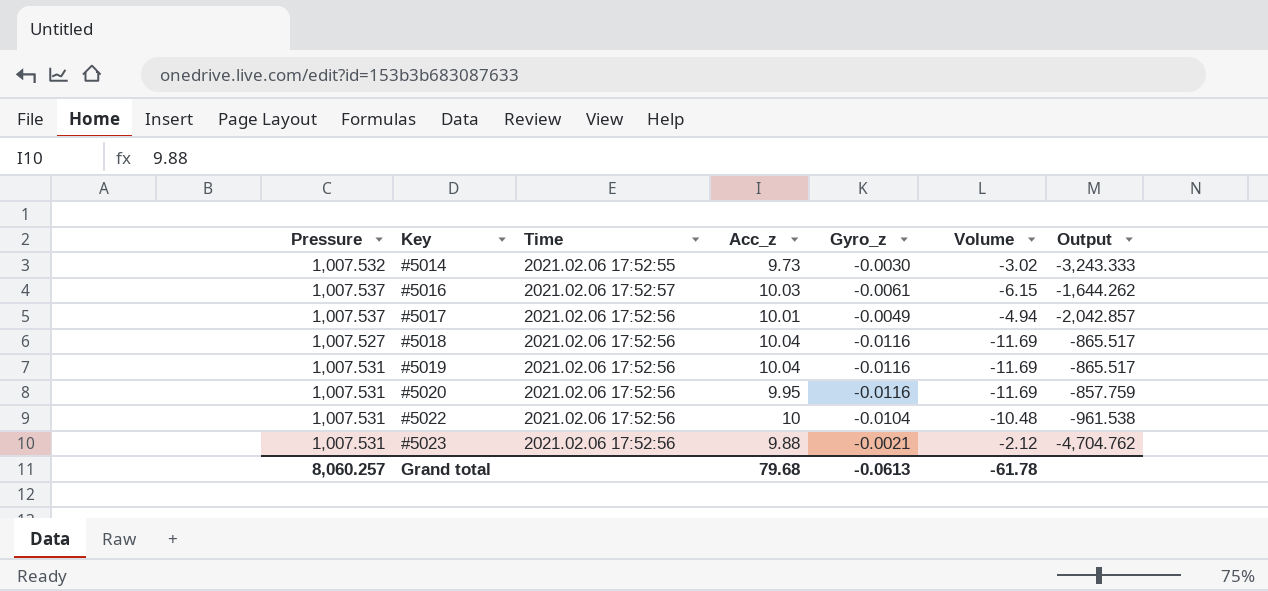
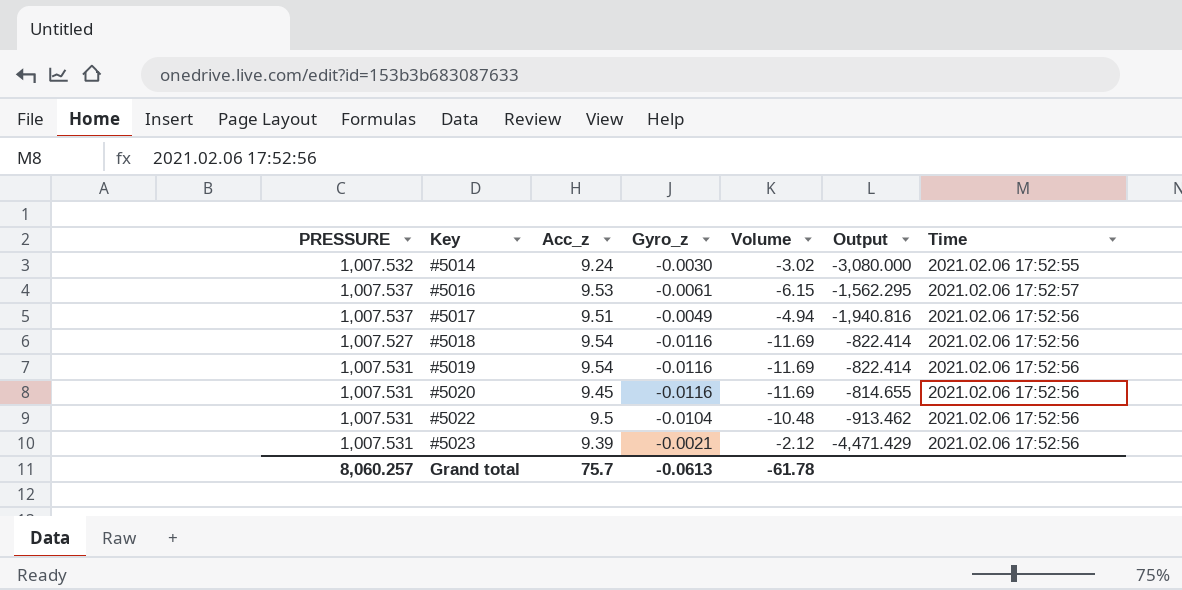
column name: Pressure -> PRESSURE
column Time | position: 3 -> 7
#5014 | Acc_z: 9.73 -> 9.24
#5014 | Output: -3,243.333 -> -3,080.000
#5016 | Acc_z: 10.03 -> 9.53
#5016 | Output: -1,644.262 -> -1,562.295
#5017 | Acc_z: 10.01 -> 9.51
#5017 | Output: -2,042.857 -> -1,940.816
#5018 | Acc_z: 10.04 -> 9.54
#5018 | Output: -865.517 -> -822.414
#5019 | Acc_z: 10.04 -> 9.54
#5019 | Output: -865.517 -> -822.414
#5020 | Acc_z: 9.95 -> 9.45
#5020 | Output: -857.759 -> -814.655
#5022 | Acc_z: 10 -> 9.5
#5022 | Output: -961.538 -> -913.462
#5023 | Acc_z: 9.88 -> 9.39
#5023 | Output: -4,704.762 -> -4,471.429
Grand total | Acc_z: 79.68 -> 75.7

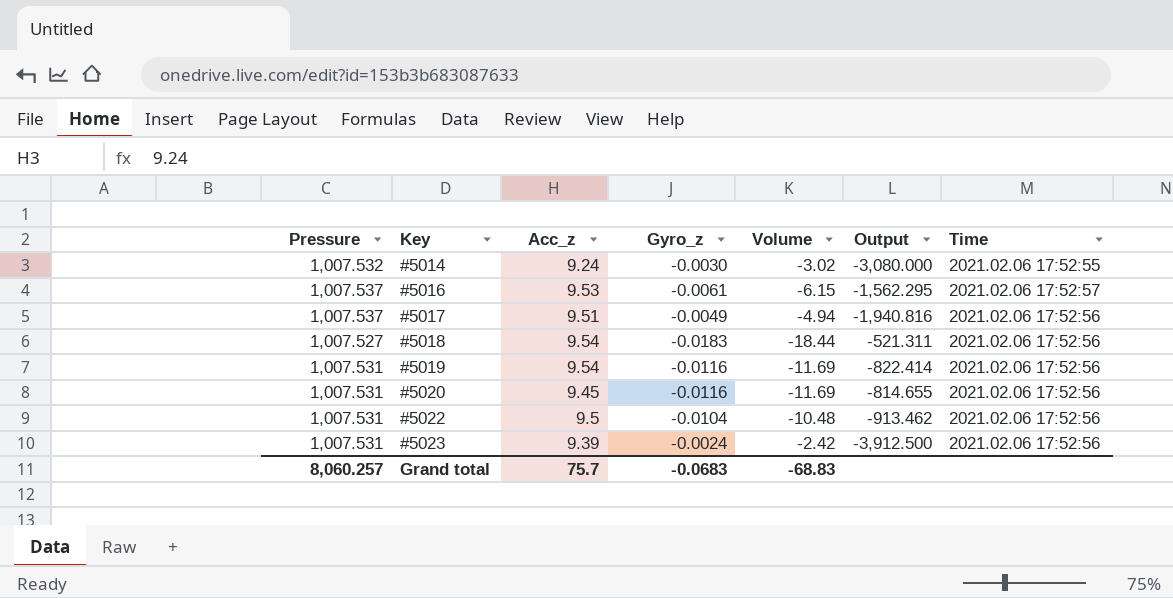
column name: PRESSURE -> Pressure
#5018 | Gyro_z: -0.0116 -> -0.0183
#5018 | Volume: -11.69 -> -18.44
#5018 | Output: -822.414 -> -521.311
#5023 | Gyro_z: -0.0021 -> -0.0024
#5023 | Volume: -2.12 -> -2.42
#5023 | Output: -4,471.429 -> -3,912.500
Grand total | Gyro_z: -0.0613 -> -0.0683
Grand total | Volume: -61.78 -> -68.83

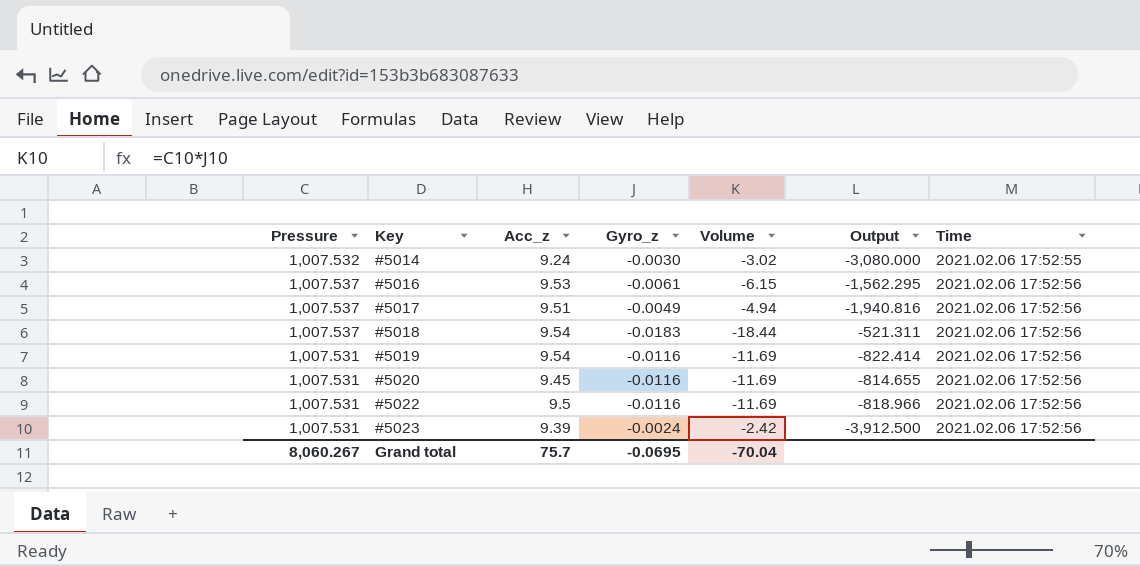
#5016 | Time: 2021.02.06 17:52:57 -> 2021.02.06 17:52:56
#5018 | Pressure: 1,007.527 -> 1,007.537
#5022 | Gyro_z: -0.0104 -> -0.0116
#5022 | Volume: -10.48 -> -11.69
#5022 | Output: -913.462 -> -818.966
Grand total | Pressure: 8,060.257 -> 8,060.267
Grand total | Gyro_z: -0.0683 -> -0.0695
Grand total | Volume: -68.83 -> -70.04

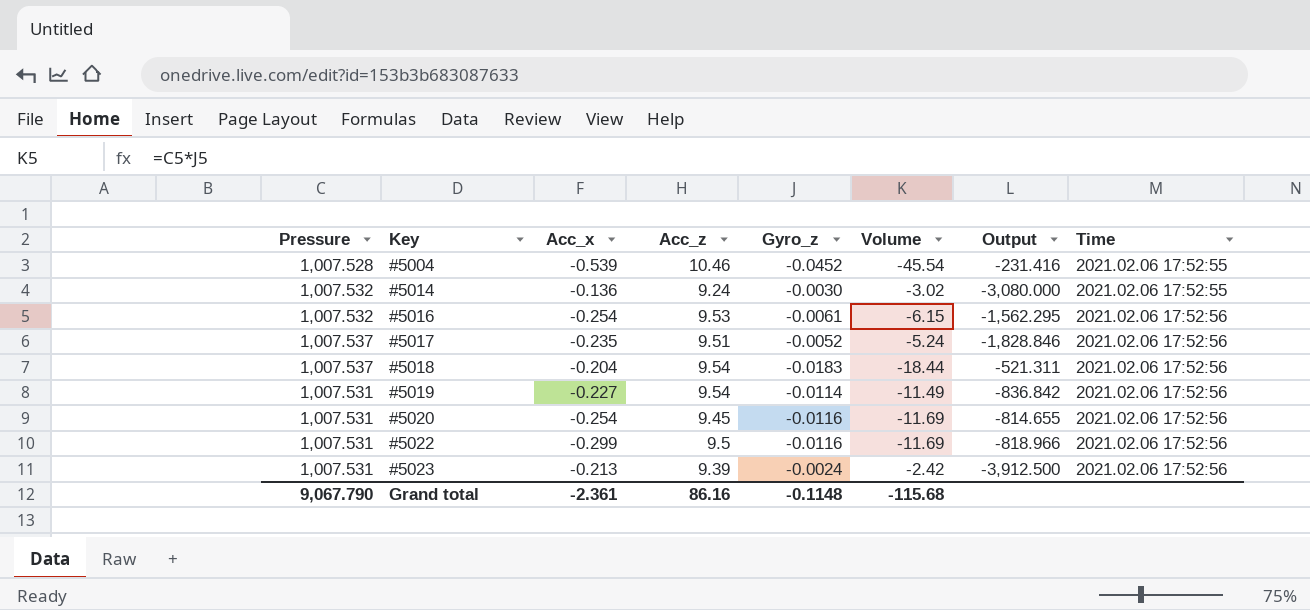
column Acc_x | position: none -> 3
row #5004: none -> 1,007.528 | -0.539 | 10.46 | -0.0452 | -45.54 | -231.416 | 2021.02.06 17:52:55
#5016 | Pressure: 1,007.537 -> 1,007.532
#5017 | Gyro_z: -0.0049 -> -0.0052
#5017 | Volume: -4.94 -> -5.24
#5017 | Output: -1,940.816 -> -1,828.846
#5019 | Gyro_z: -0.0116 -> -0.0114
#5019 | Volume: -11.69 -> -11.49
#5019 | Output: -822.414 -> -836.842
Grand total | Pressure: 8,060.267 -> 9,067.790
Grand total | Acc_z: 75.7 -> 86.16
Grand total | Gyro_z: -0.0695 -> -0.1148
Grand total | Volume: -70.04 -> -115.68

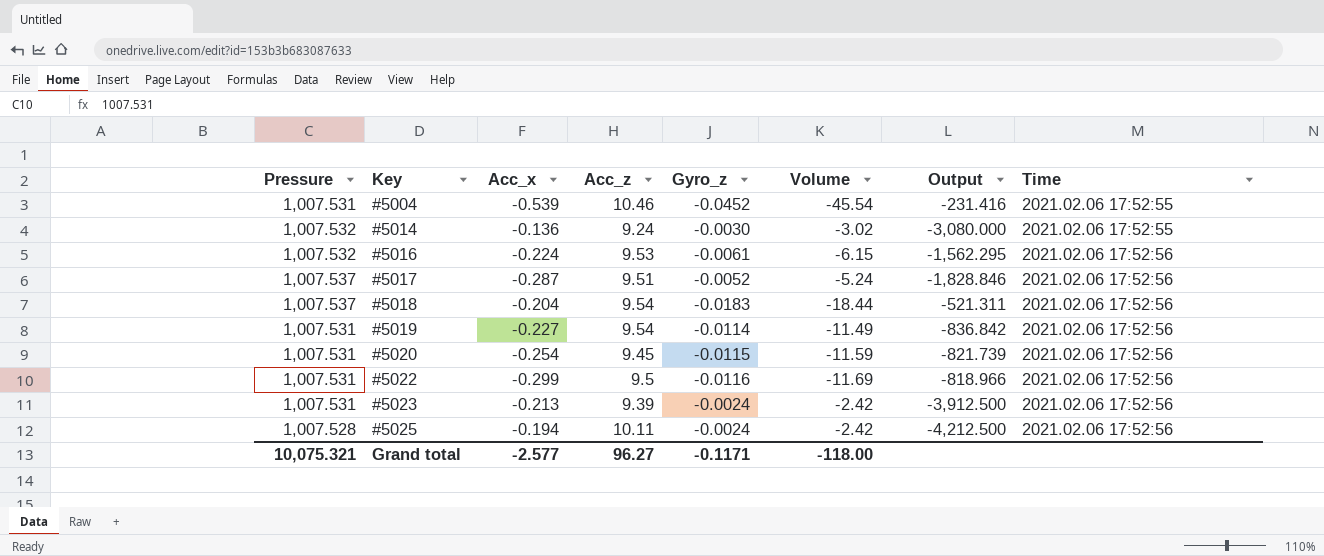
#5004 | Pressure: 1,007.528 -> 1,007.531
#5016 | Acc_x: -0.254 -> -0.224
#5017 | Acc_x: -0.235 -> -0.287
#5020 | Gyro_z: -0.0116 -> -0.0115
#5020 | Volume: -11.69 -> -11.59
#5020 | Output: -814.655 -> -821.739
row #5025: none -> 1,007.528 | -0.194 | 10.11 | -0.0024 | -2.42 | -4,212.500 | 2021.02.06 17:52:56
Grand total | Pressure: 9,067.790 -> 10,075.321
Grand total | Acc_x: -2.361 -> -2.577
Grand total | Acc_z: 86.16 -> 96.27
Grand total | Gyro_z: -0.1148 -> -0.1171
Grand total | Volume: -115.68 -> -118.00

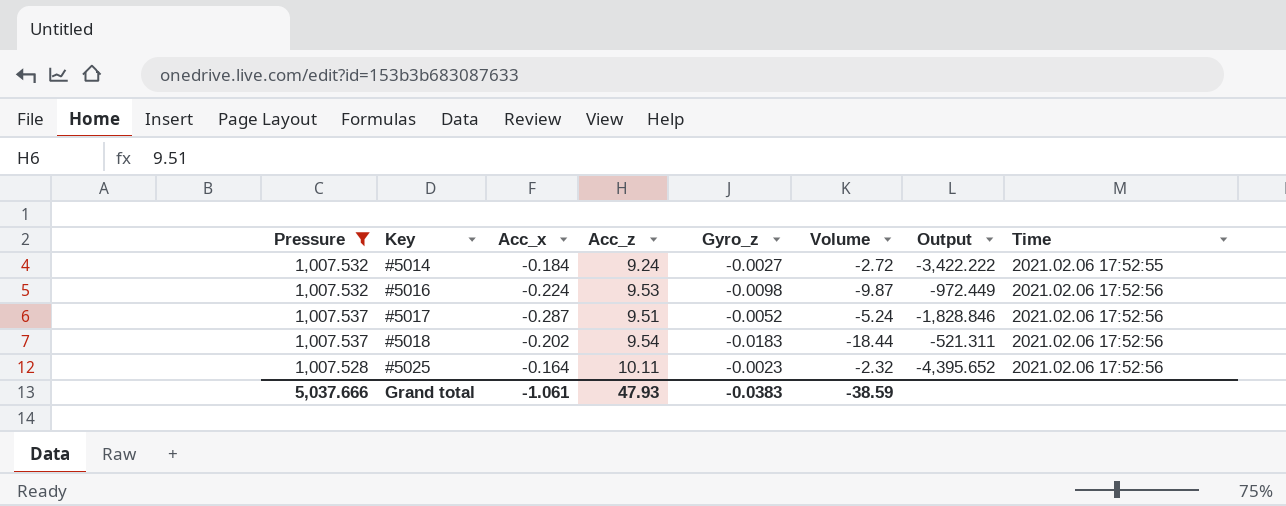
filter: none -> Pressure != 1,007.531
#5014 | Acc_x: -0.136 -> -0.184
#5014 | Gyro_z: -0.0030 -> -0.0027
#5014 | Volume: -3.02 -> -2.72
#5014 | Output: -3,080.000 -> -3,422.222
#5016 | Gyro_z: -0.0061 -> -0.0098
#5016 | Volume: -6.15 -> -9.87
#5016 | Output: -1,562.295 -> -972.449
#5018 | Acc_x: -0.204 -> -0.202
#5025 | Acc_x: -0.194 -> -0.164
#5025 | Gyro_z: -0.0024 -> -0.0023
#5025 | Volume: -2.42 -> -2.32
#5025 | Output: -4,212.500 -> -4,395.652
Grand total | Pressure: 10,075.321 -> 5,037.666
Grand total | Acc_x: -2.577 -> -1.061
Grand total | Acc_z: 96.27 -> 47.93
Grand total | Gyro_z: -0.1171 -> -0.0383
Grand total | Volume: -118.00 -> -38.59

